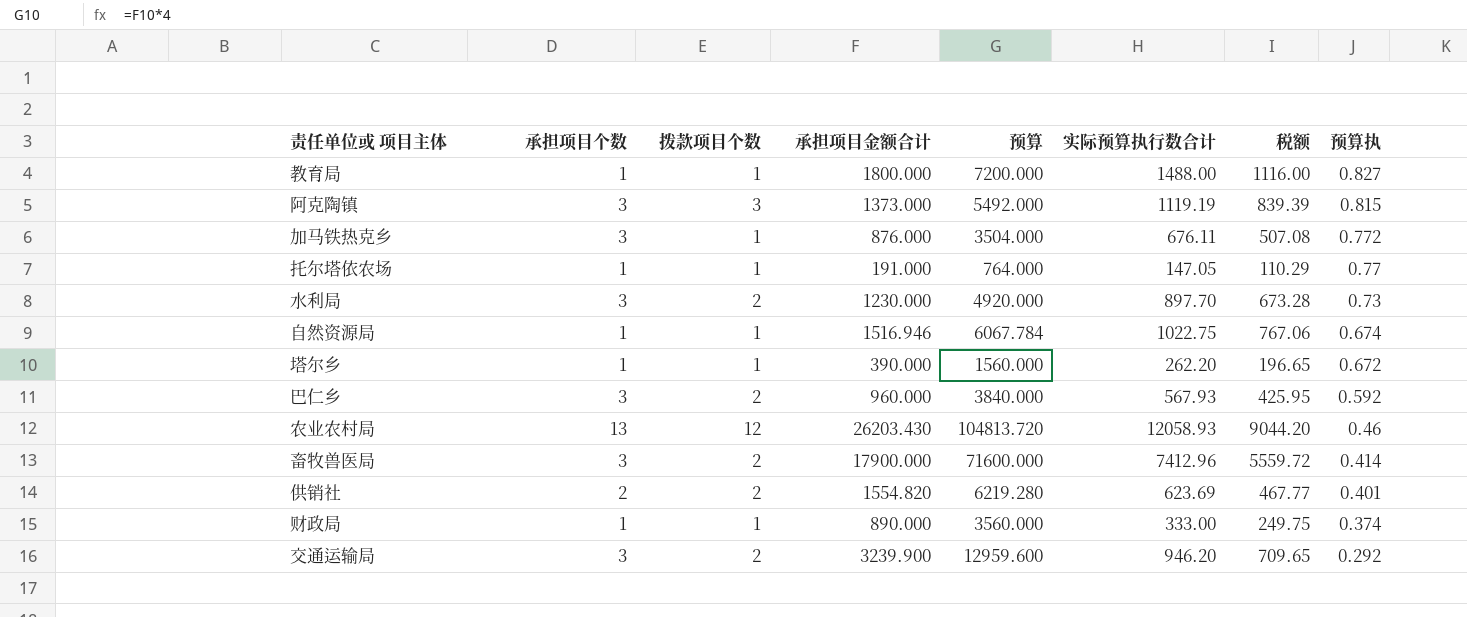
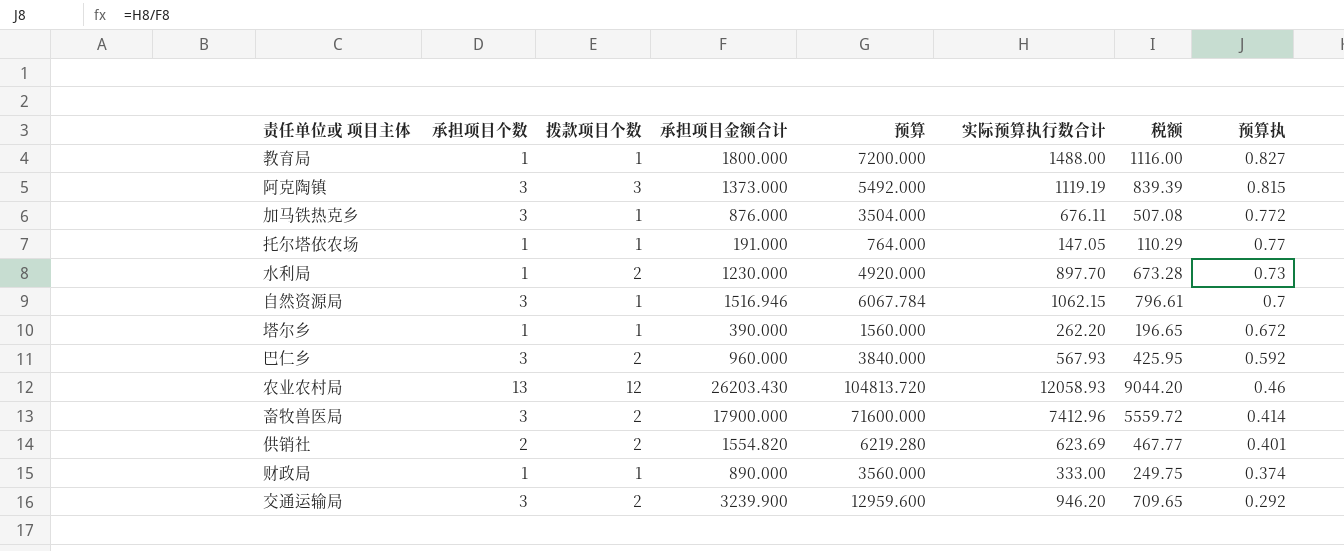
水利局 | 承担项目个数: 3 -> 1
自然资源局 | 承担项目个数: 1 -> 3
自然资源局 | 实际预算执行数合计: 1022.75 -> 1062.15
自然资源局 | 税额: 767.06 -> 796.61
自然资源局 | 预算执: 0.674 -> 0.7

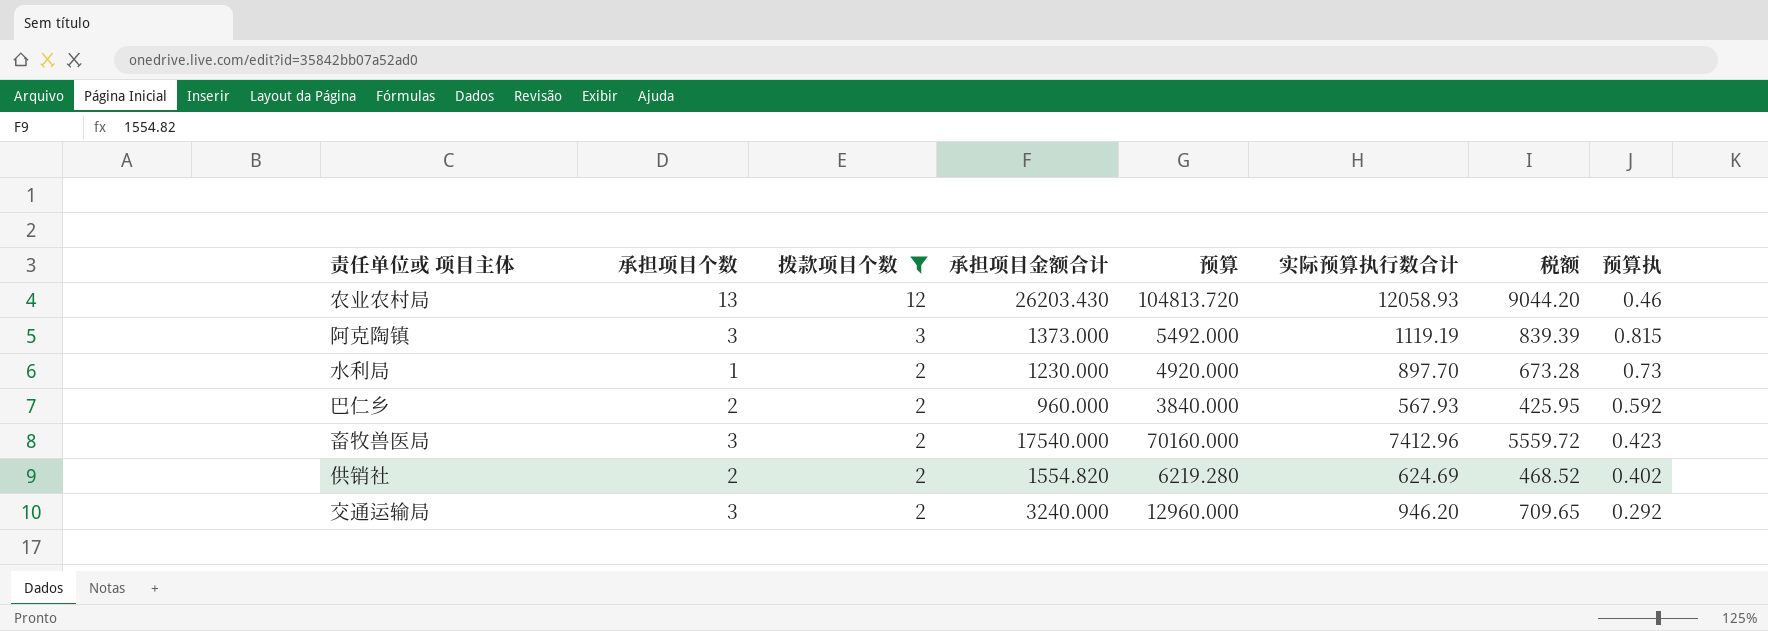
filter: none -> 拨款项目个数 != 1
row order: 预算执 descending -> 拨款项目个数 descending
巴仁乡 | 承担项目个数: 3 -> 2
畜牧兽医局 | 承担项目金额合计: 17900.000 -> 17540.000
畜牧兽医局 | 预算: 71600.000 -> 70160.000
畜牧兽医局 | 预算执: 0.414 -> 0.423
供销社 | 实际预算执行数合计: 623.69 -> 624.69
供销社 | 税额: 467.77 -> 468.52
供销社 | 预算执: 0.401 -> 0.402
交通运输局 | 承担项目金额合计: 3239.900 -> 3240.000
交通运输局 | 预算: 12959.600 -> 12960.000

